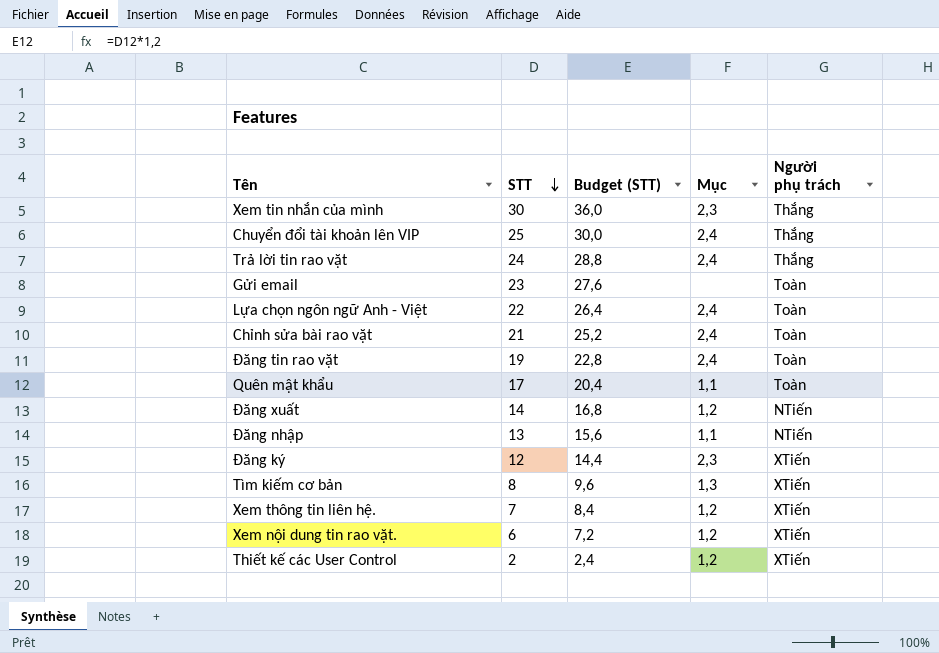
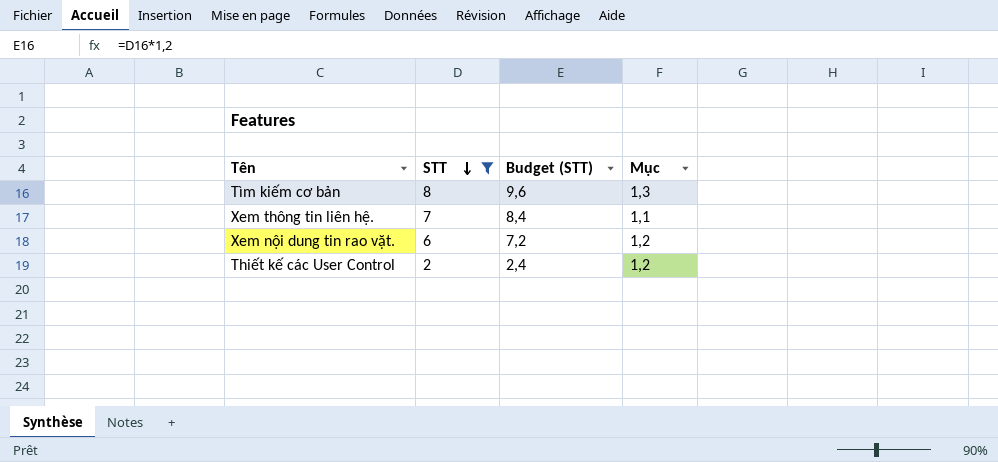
filter: none -> STT <= 8
column Người phụ trách | position: 5 -> none
Xem thông tin liên hệ. | Mục: 1,2 -> 1,1

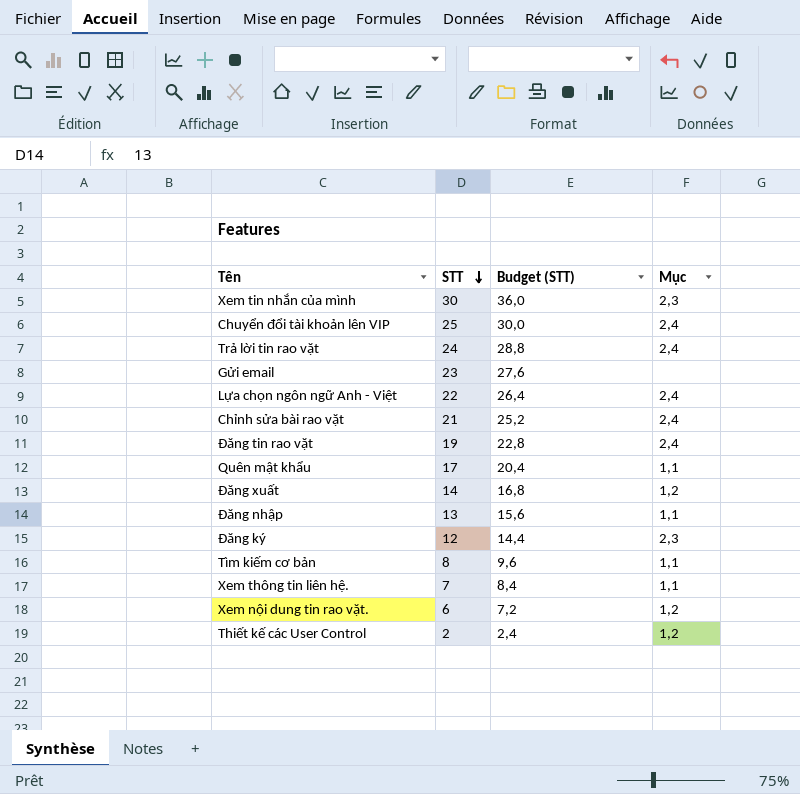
filter: STT <= 8 -> none
Tìm kiếm cơ bản | Mục: 1,3 -> 1,1

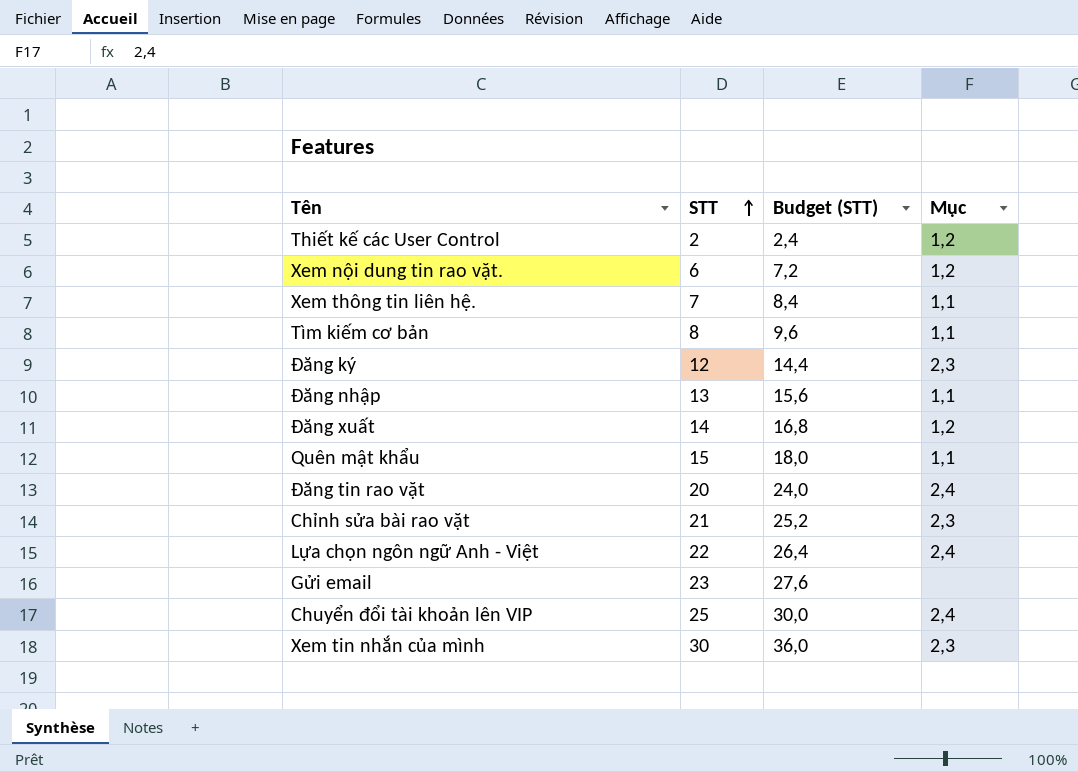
row order: STT descending -> STT ascending
row Trả lời tin rao vặt: 24 | 28,8 | 2,4 -> none
Quên mật khẩu | STT: 17 -> 15
Quên mật khẩu | Budget (STT): 20,4 -> 18,0
Đăng tin rao vặt | STT: 19 -> 20
Đăng tin rao vặt | Budget (STT): 22,8 -> 24,0
Chỉnh sửa bài rao vặt | Mục: 2,4 -> 2,3

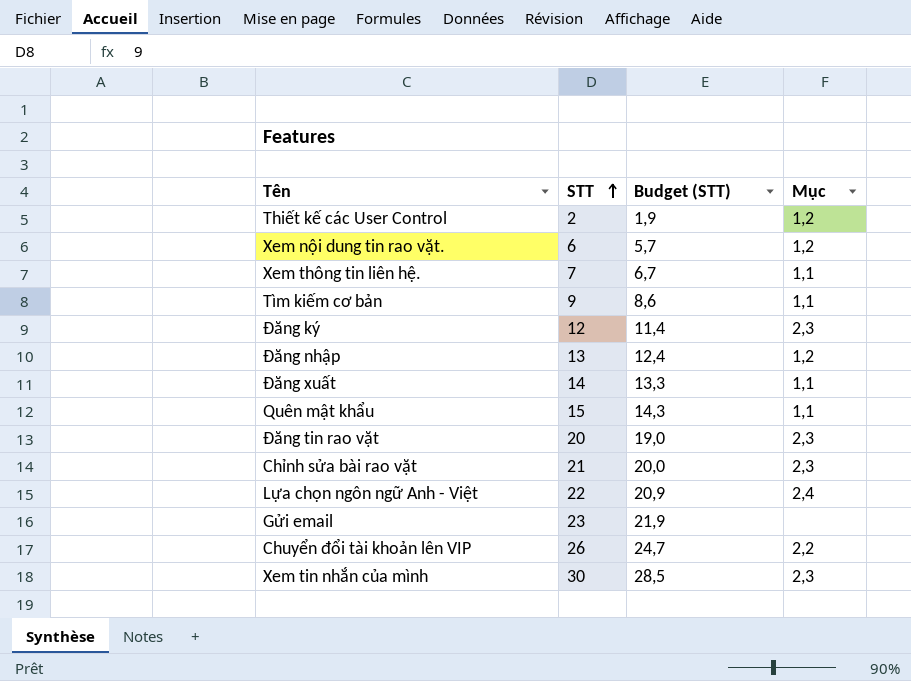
column Budget (STT) | formula: [STT] * 1,2 -> [STT] * 0,95
Tìm kiếm cơ bản | STT: 8 -> 9
Đăng nhập | Mục: 1,1 -> 1,2
Đăng xuất | Mục: 1,2 -> 1,1
Đăng tin rao vặt | Mục: 2,4 -> 2,3
Chuyển đổi tài khoản lên VIP | STT: 25 -> 26
Chuyển đổi tài khoản lên VIP | Mục: 2,4 -> 2,2

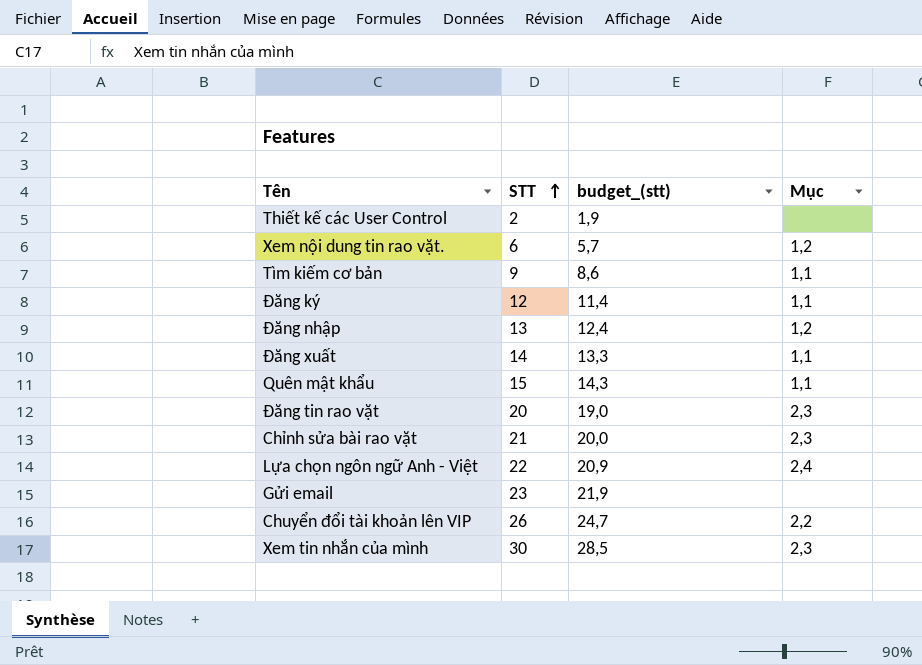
column name: Budget (STT) -> budget_(stt)
row Xem thông tin liên hệ.: 7 | 6,7 | 1,1 -> none
Thiết kế các User Control | Mục: 1,2 -> none
Đăng ký | Mục: 2,3 -> 1,1

